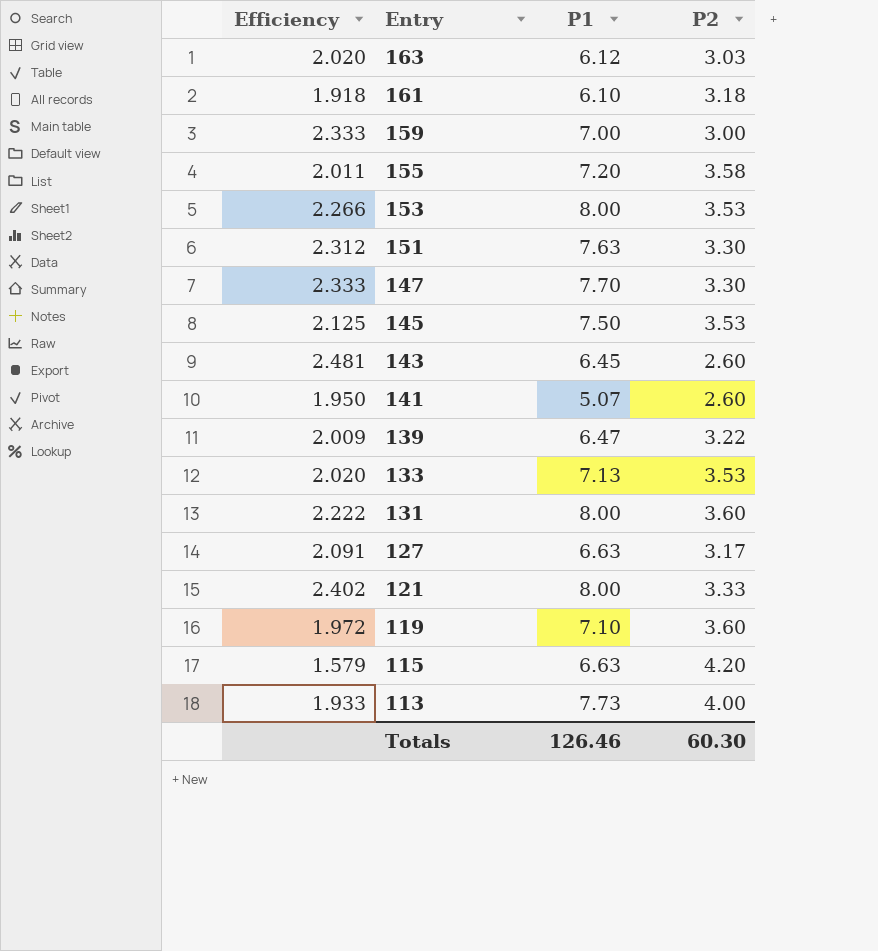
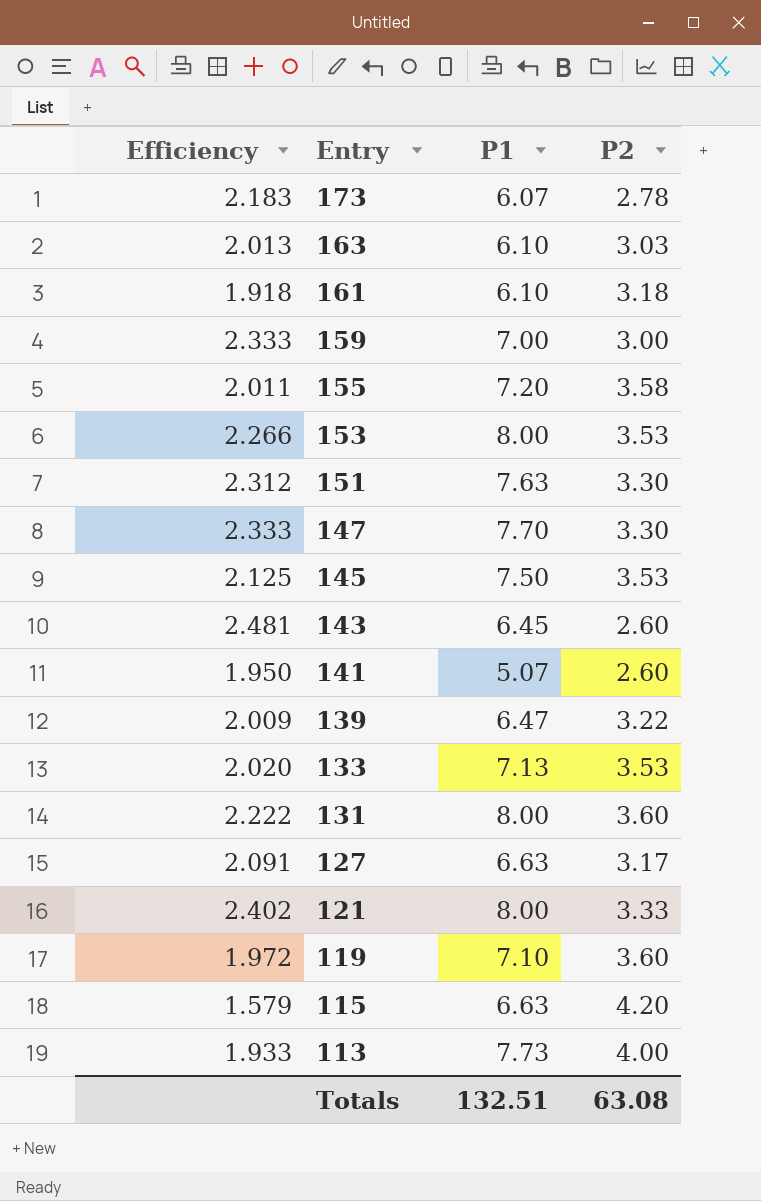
row 173: none -> 2.183 | 6.07 | 2.78
163 | Efficiency: 2.020 -> 2.013
163 | P1: 6.12 -> 6.10
Totals | P1: 126.46 -> 132.51
Totals | P2: 60.30 -> 63.08

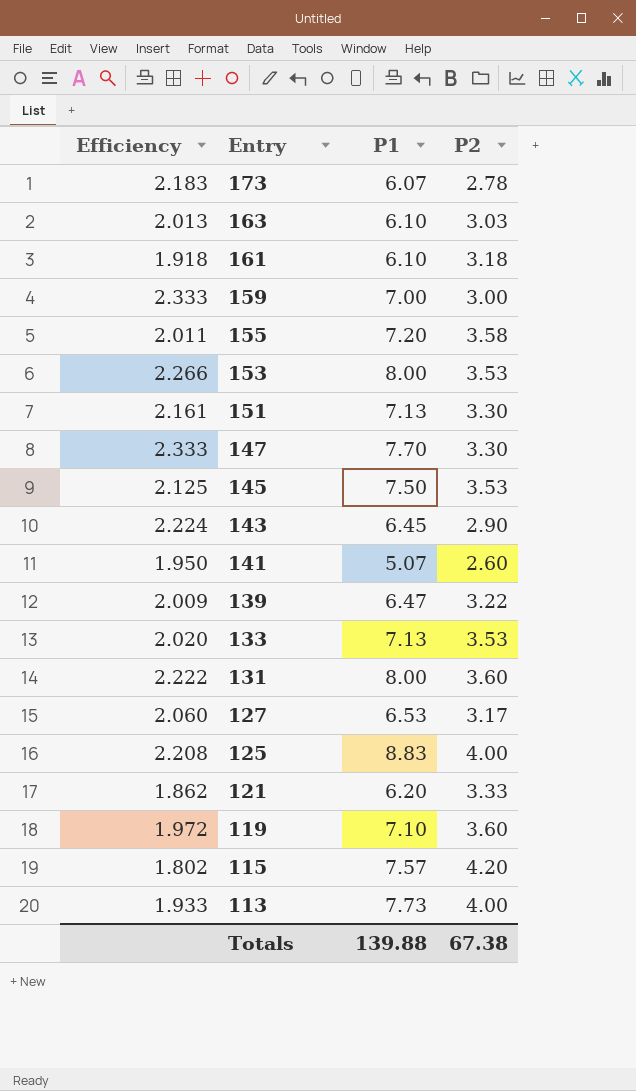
151 | Efficiency: 2.312 -> 2.161
151 | P1: 7.63 -> 7.13
143 | Efficiency: 2.481 -> 2.224
143 | P2: 2.60 -> 2.90
127 | Efficiency: 2.091 -> 2.060
127 | P1: 6.63 -> 6.53
row 125: none -> 2.208 | 8.83 | 4.00
121 | Efficiency: 2.402 -> 1.862
121 | P1: 8.00 -> 6.20
115 | Efficiency: 1.579 -> 1.802
115 | P1: 6.63 -> 7.57
Totals | P1: 132.51 -> 139.88
Totals | P2: 63.08 -> 67.38

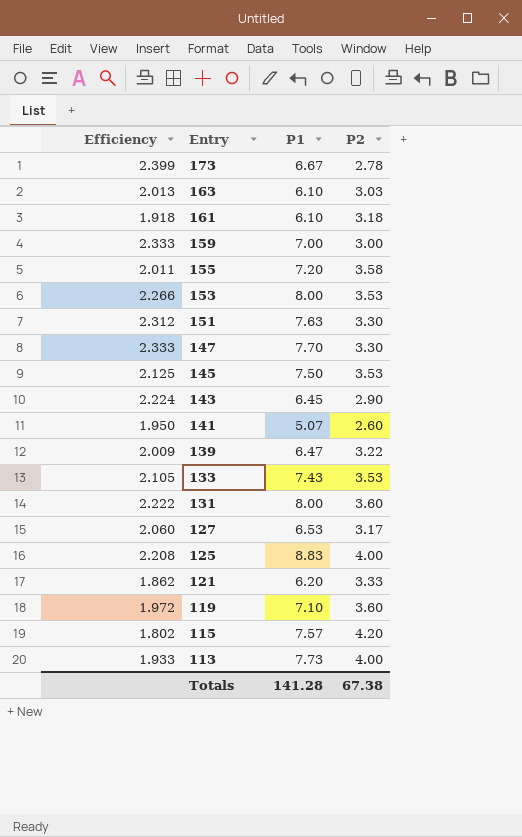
173 | Efficiency: 2.183 -> 2.399
173 | P1: 6.07 -> 6.67
151 | Efficiency: 2.161 -> 2.312
151 | P1: 7.13 -> 7.63
133 | Efficiency: 2.020 -> 2.105
133 | P1: 7.13 -> 7.43
Totals | P1: 139.88 -> 141.28

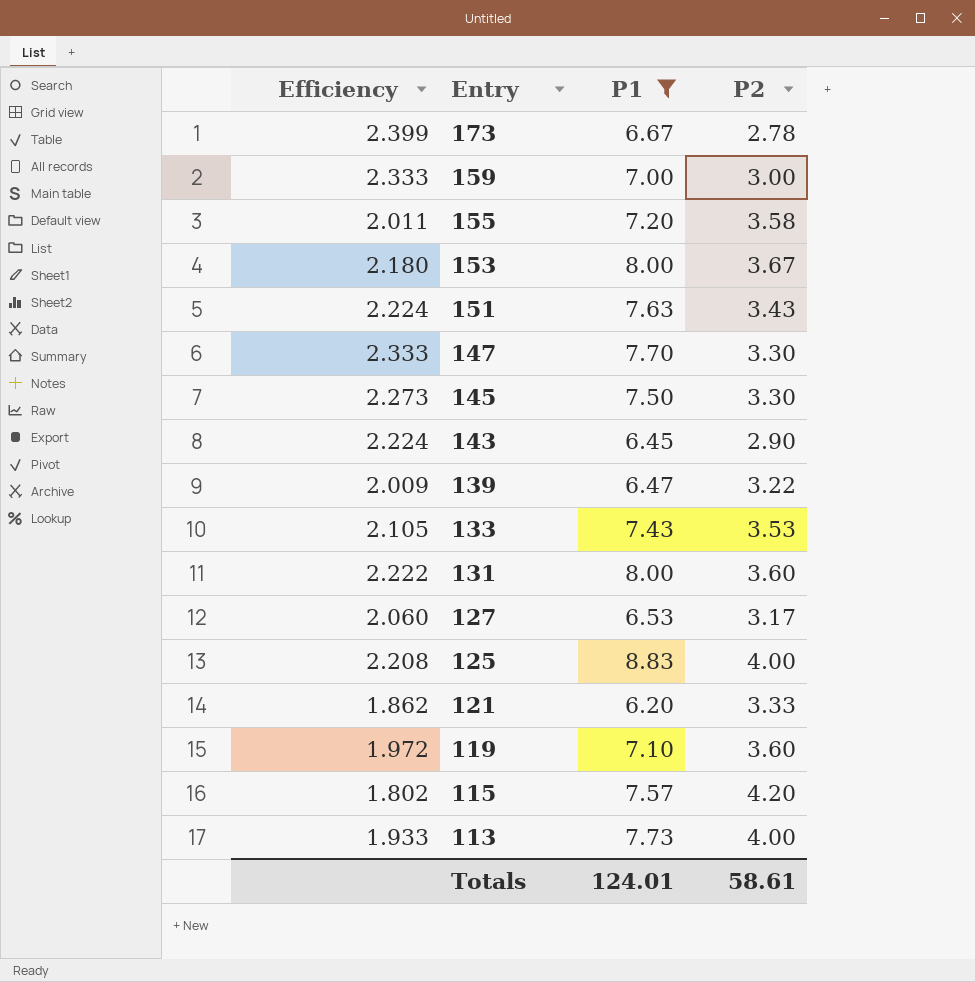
filter: none -> P1 >= 6.20
153 | Efficiency: 2.266 -> 2.180
153 | P2: 3.53 -> 3.67
151 | Efficiency: 2.312 -> 2.224
151 | P2: 3.30 -> 3.43
145 | Efficiency: 2.125 -> 2.273
145 | P2: 3.53 -> 3.30
Totals | P1: 141.28 -> 124.01
Totals | P2: 67.38 -> 58.61

